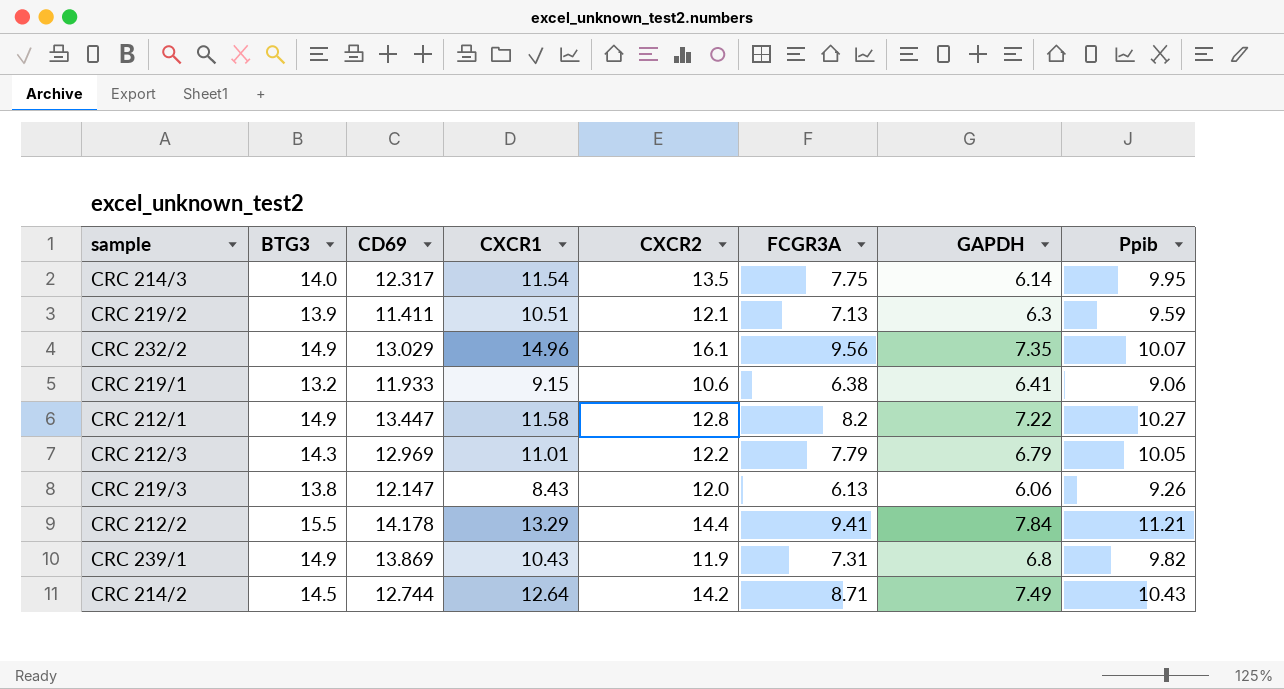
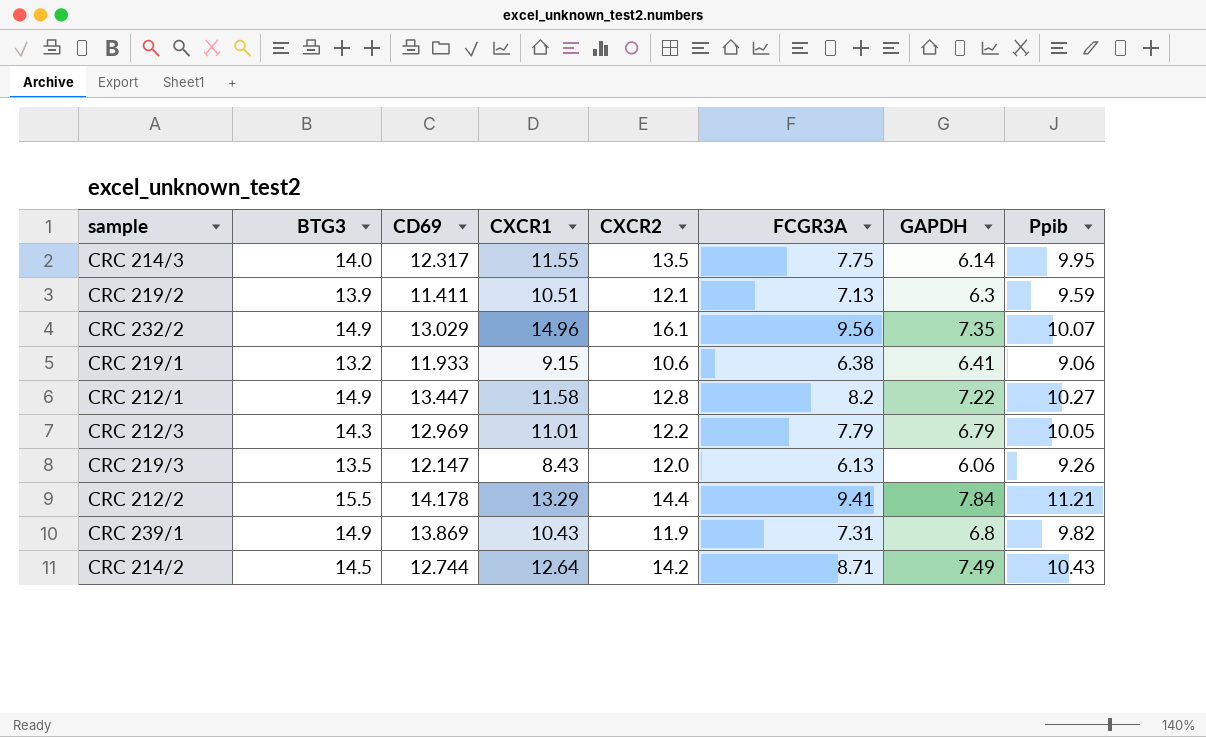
CRC 214/3 | CXCR1: 11.54 -> 11.55
CRC 219/3 | BTG3: 13.8 -> 13.5

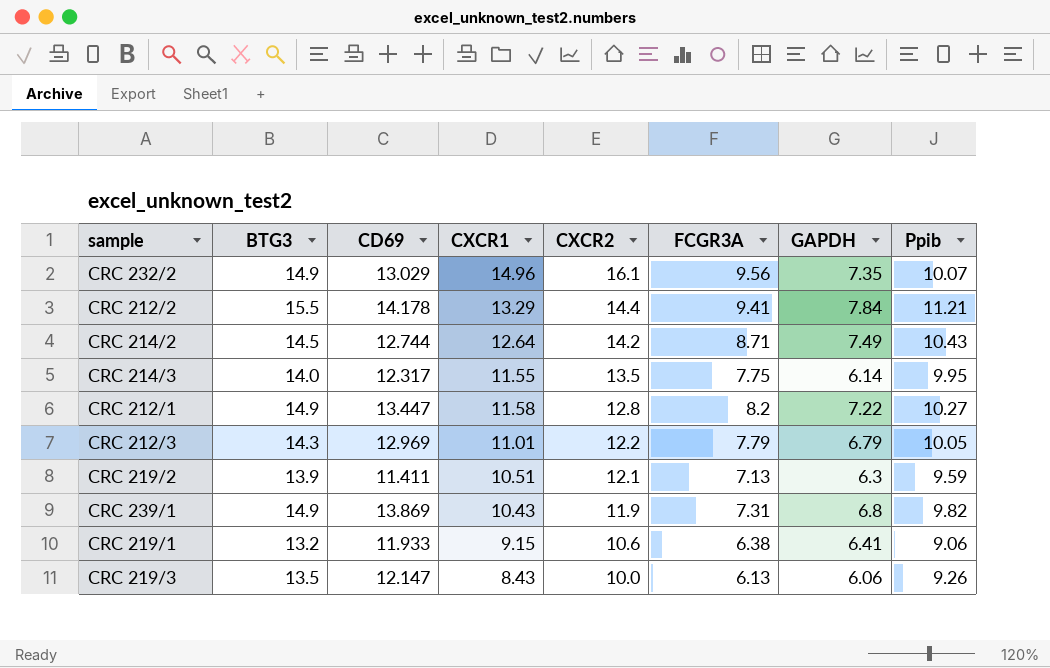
row order: none -> CXCR2 descending
CRC 219/3 | CXCR2: 12.0 -> 10.0

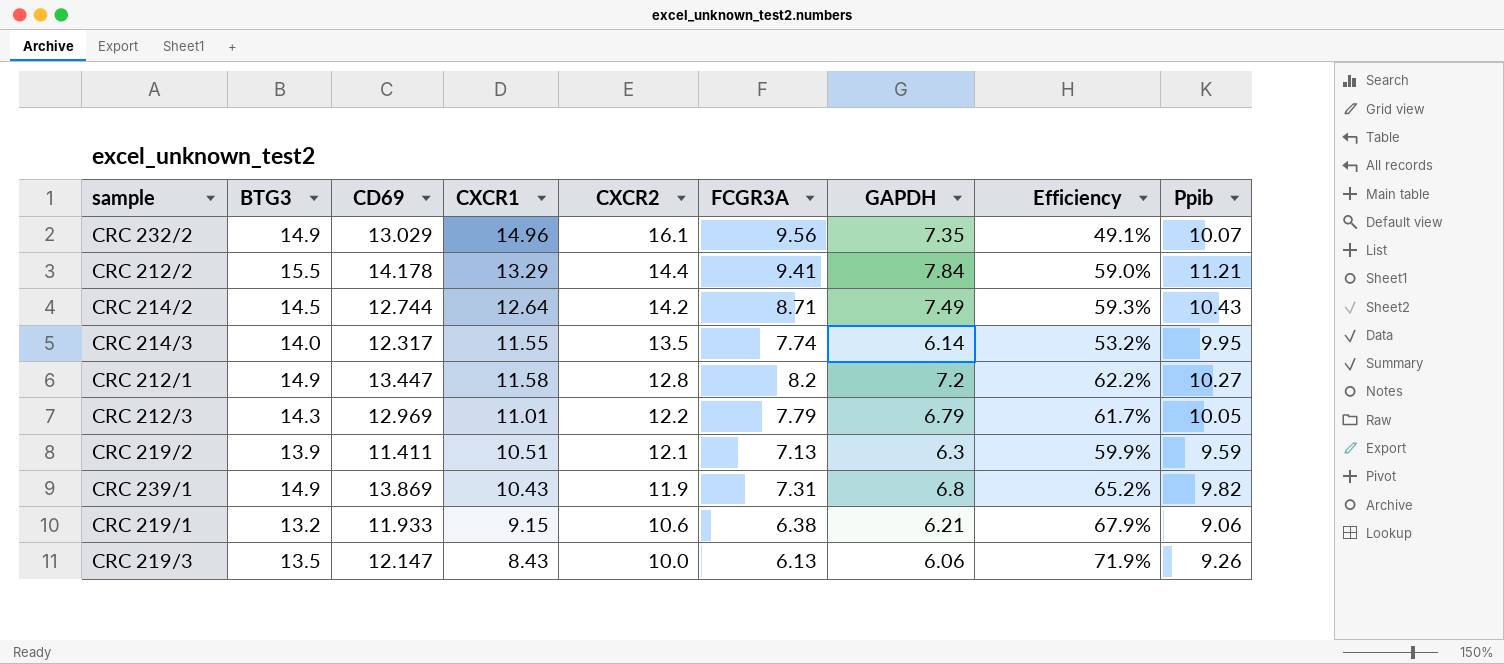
column Efficiency | formula: none -> [GAPDH] / [CXCR1]
CRC 214/3 | FCGR3A: 7.75 -> 7.74
CRC 212/1 | GAPDH: 7.22 -> 7.2
CRC 219/1 | GAPDH: 6.41 -> 6.21

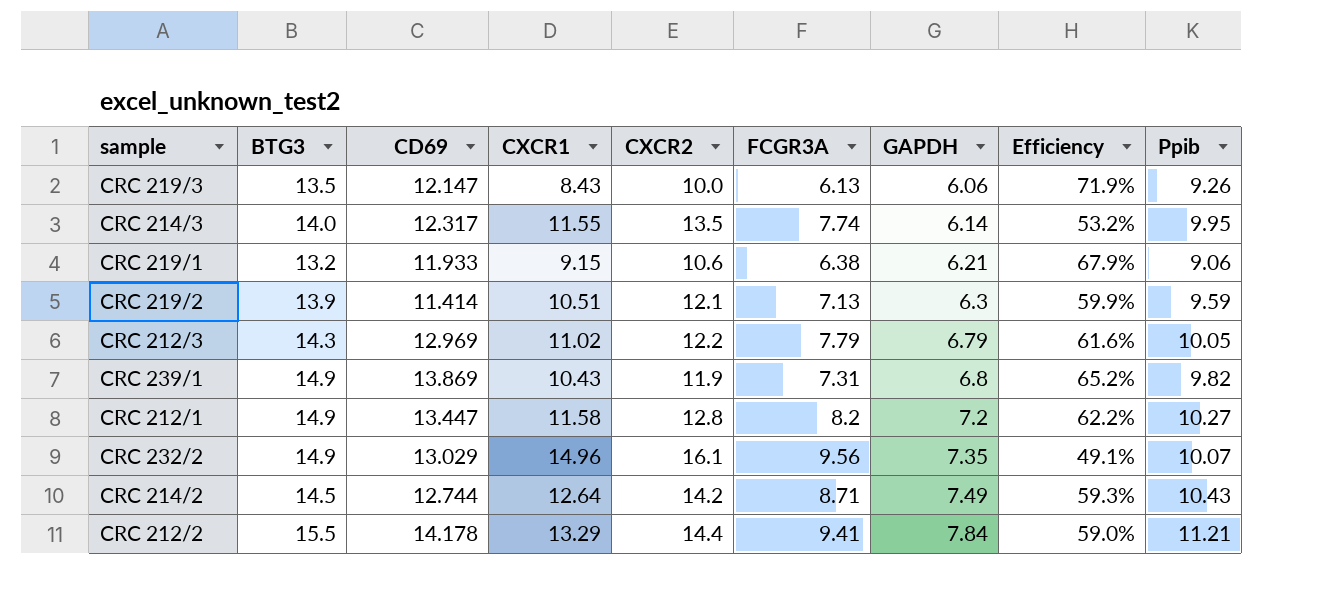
row order: CXCR2 descending -> GAPDH ascending
CRC 219/2 | CD69: 11.411 -> 11.414
CRC 212/3 | CXCR1: 11.01 -> 11.02
CRC 212/3 | Efficiency: 61.7% -> 61.6%

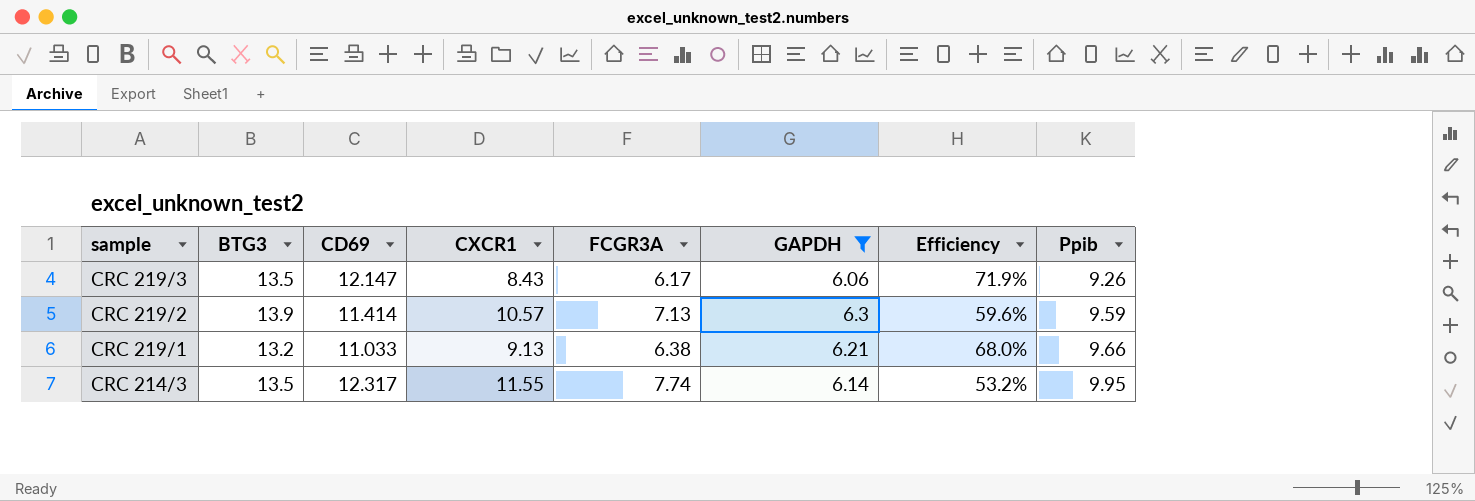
filter: none -> GAPDH <= 6.3
row order: GAPDH ascending -> sample descending
column CXCR2 | position: 5 -> none
CRC 219/3 | FCGR3A: 6.13 -> 6.17
CRC 219/2 | CXCR1: 10.51 -> 10.57
CRC 219/2 | Efficiency: 59.9% -> 59.6%
CRC 219/1 | CD69: 11.933 -> 11.033
CRC 219/1 | CXCR1: 9.15 -> 9.13
CRC 219/1 | Efficiency: 67.9% -> 68.0%
CRC 219/1 | Ppib: 9.06 -> 9.66
CRC 214/3 | BTG3: 14.0 -> 13.5

